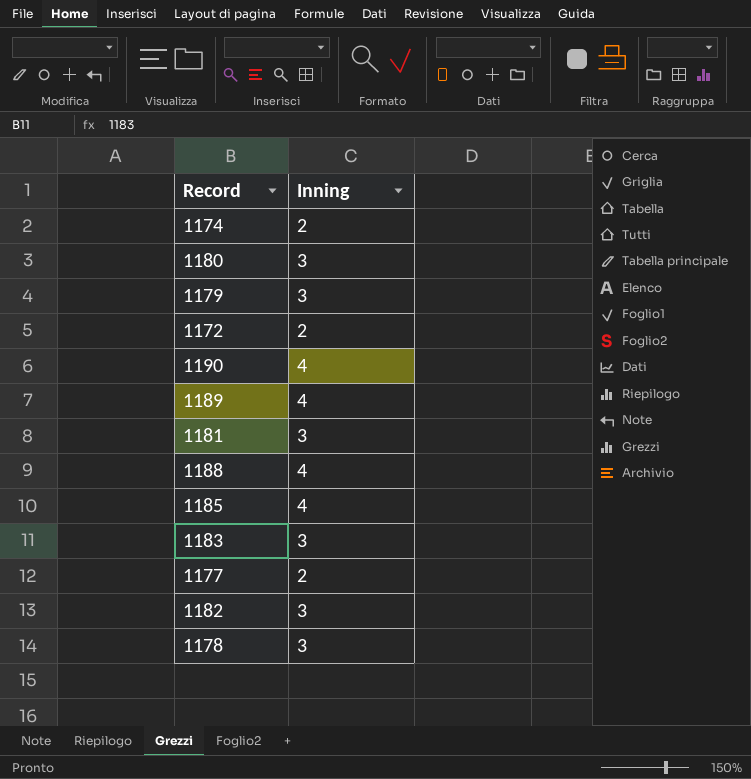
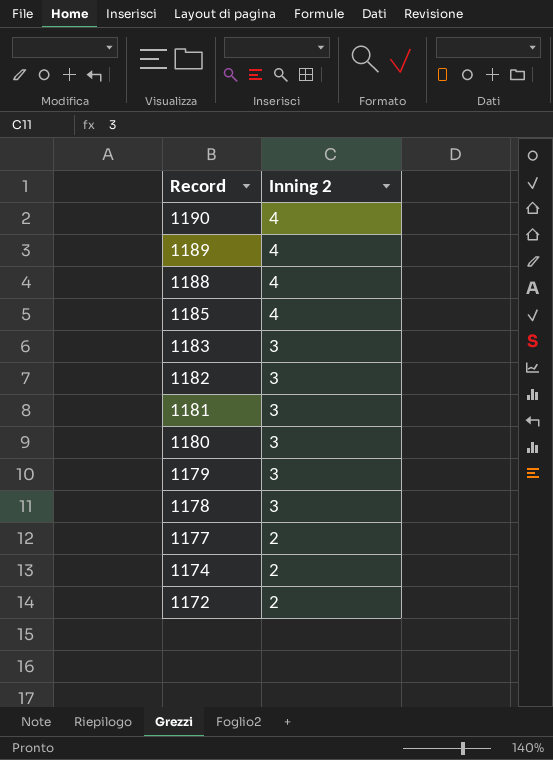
row order: none -> Record descending
column name: Inning -> Inning 2

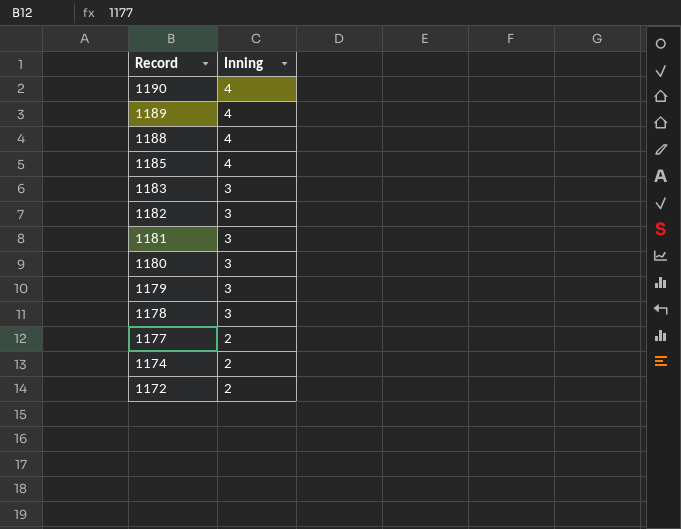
column name: Inning 2 -> Inning

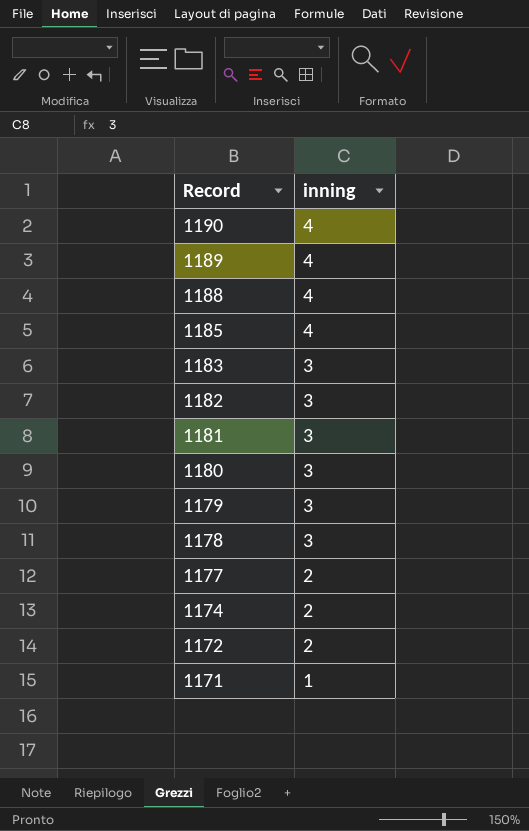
column name: Inning -> inning
row 1171: none -> 1

